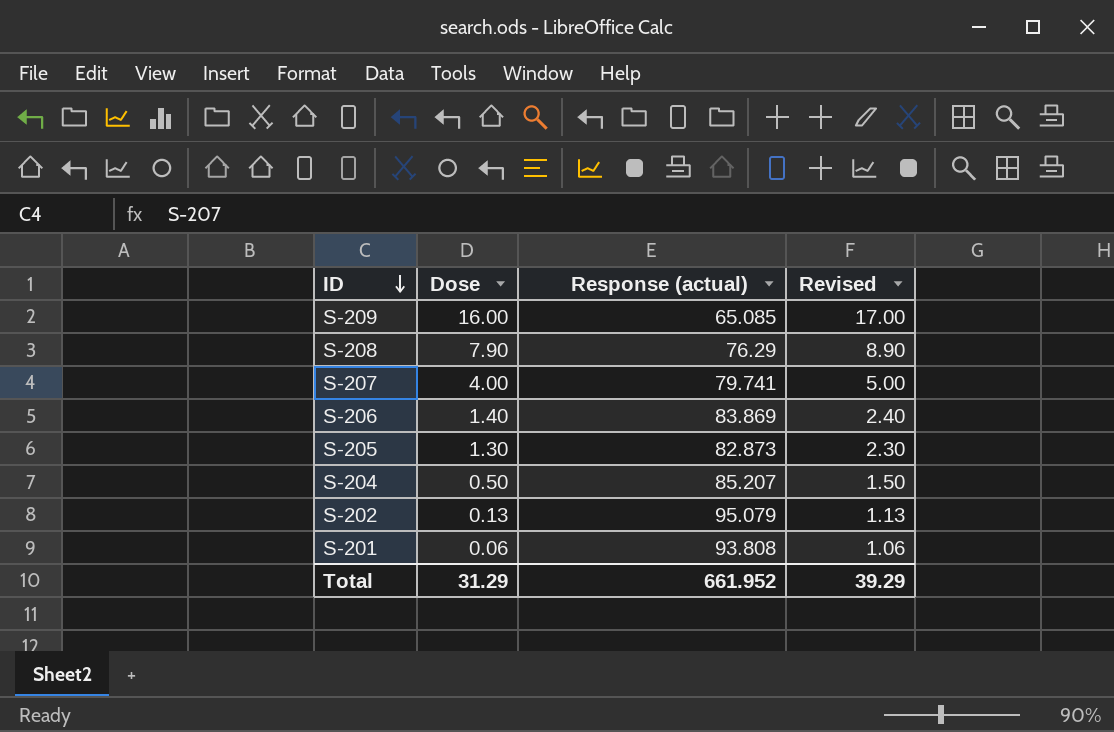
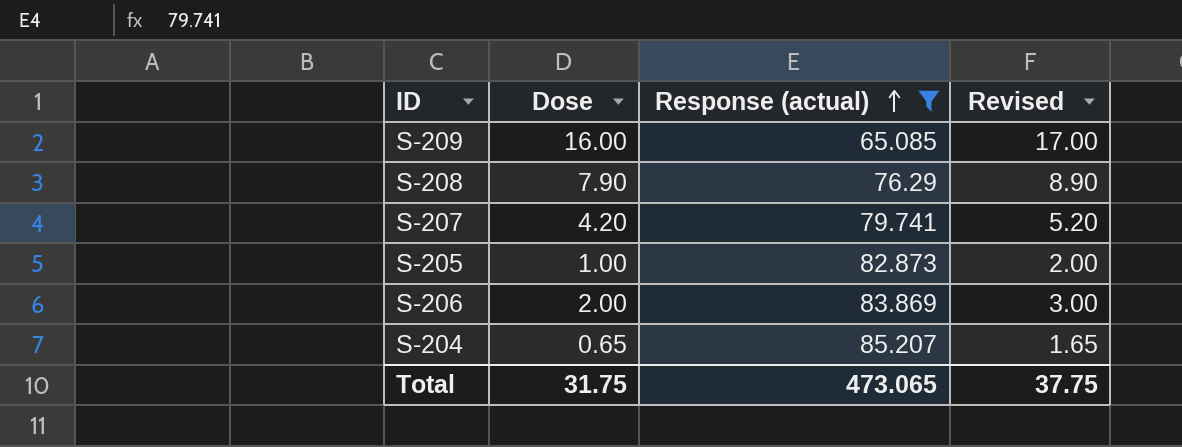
filter: none -> Response (actual) <= 85.207
row order: ID descending -> Response (actual) ascending
S-207 | Dose: 4.00 -> 4.20
S-207 | Revised: 5.00 -> 5.20
S-205 | Dose: 1.30 -> 1.00
S-205 | Revised: 2.30 -> 2.00
S-206 | Dose: 1.40 -> 2.00
S-206 | Revised: 2.40 -> 3.00
S-204 | Dose: 0.50 -> 0.65
S-204 | Revised: 1.50 -> 1.65
Total | Dose: 31.29 -> 31.75
Total | Response (actual): 661.952 -> 473.065
Total | Revised: 39.29 -> 37.75

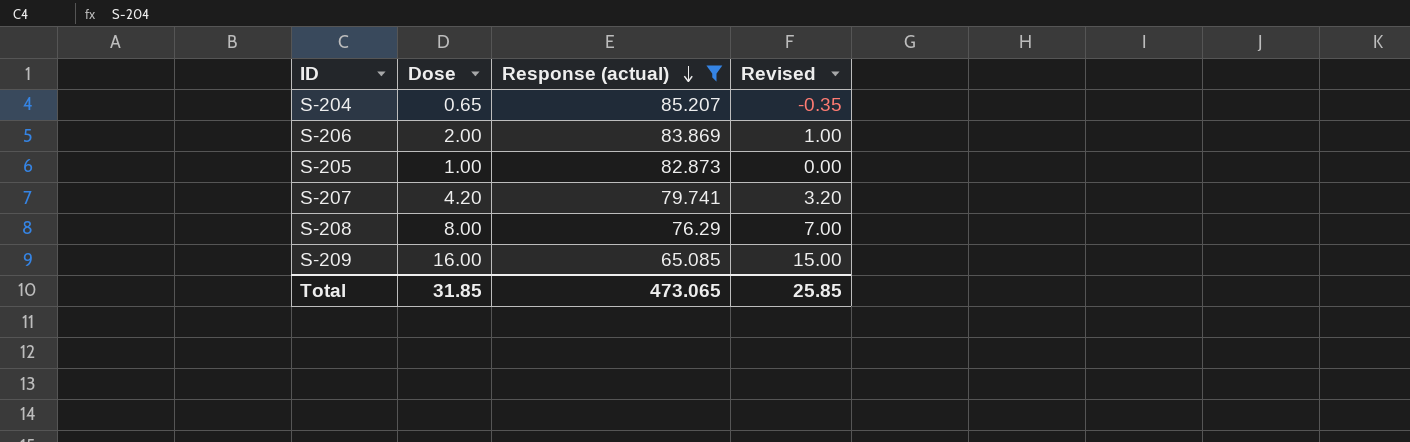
row order: Response (actual) ascending -> Response (actual) descending
column Revised | formula: [Dose] + 1 -> [Dose] - 1
S-208 | Dose: 7.90 -> 8.00
Total | Dose: 31.75 -> 31.85
Total | Revised: 37.75 -> 25.85

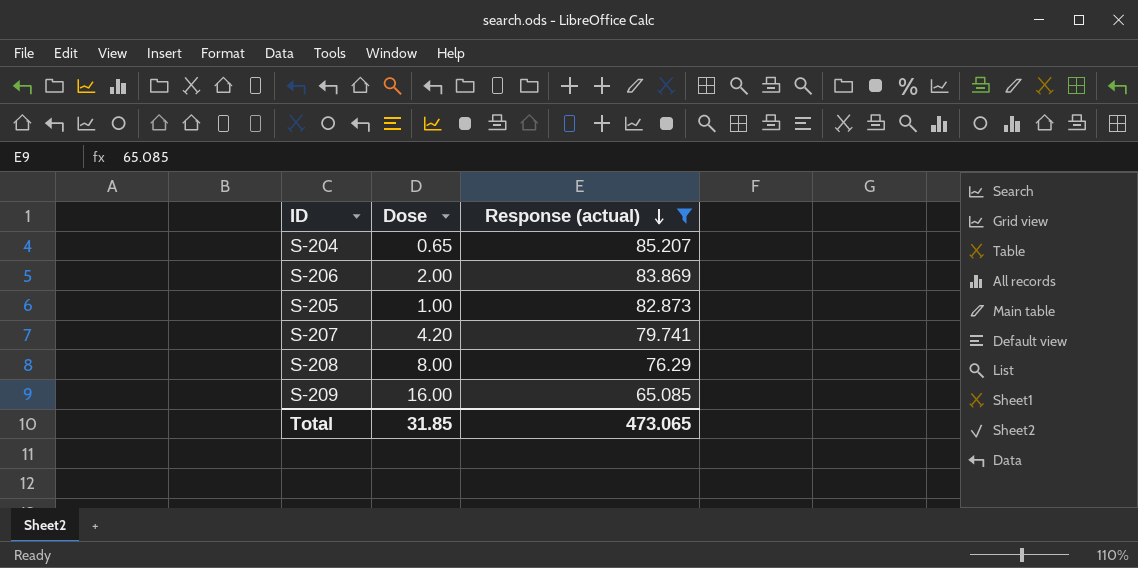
column Revised | formula: [Dose] - 1 -> none

